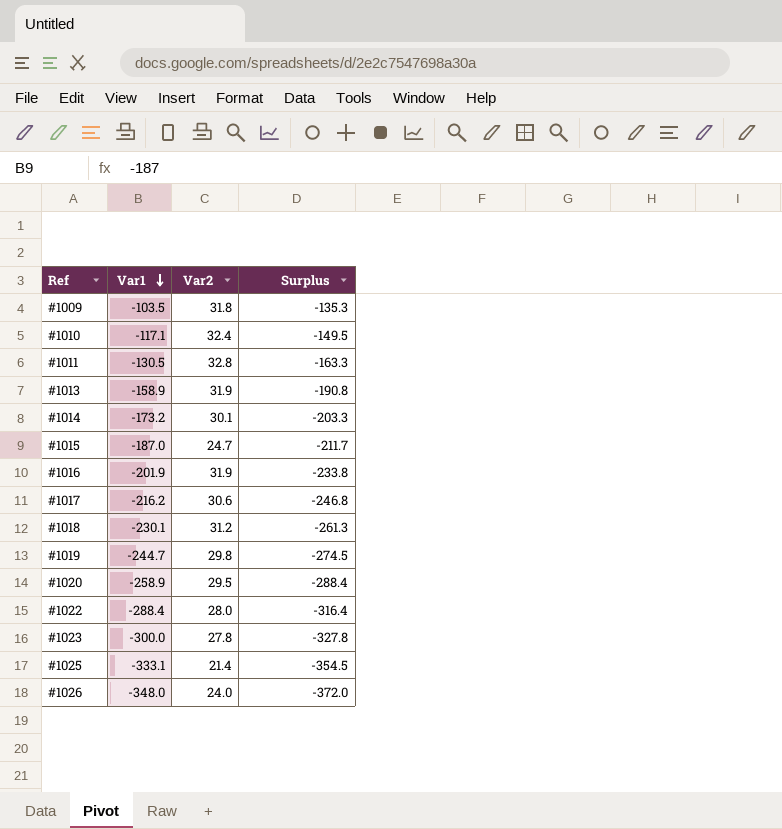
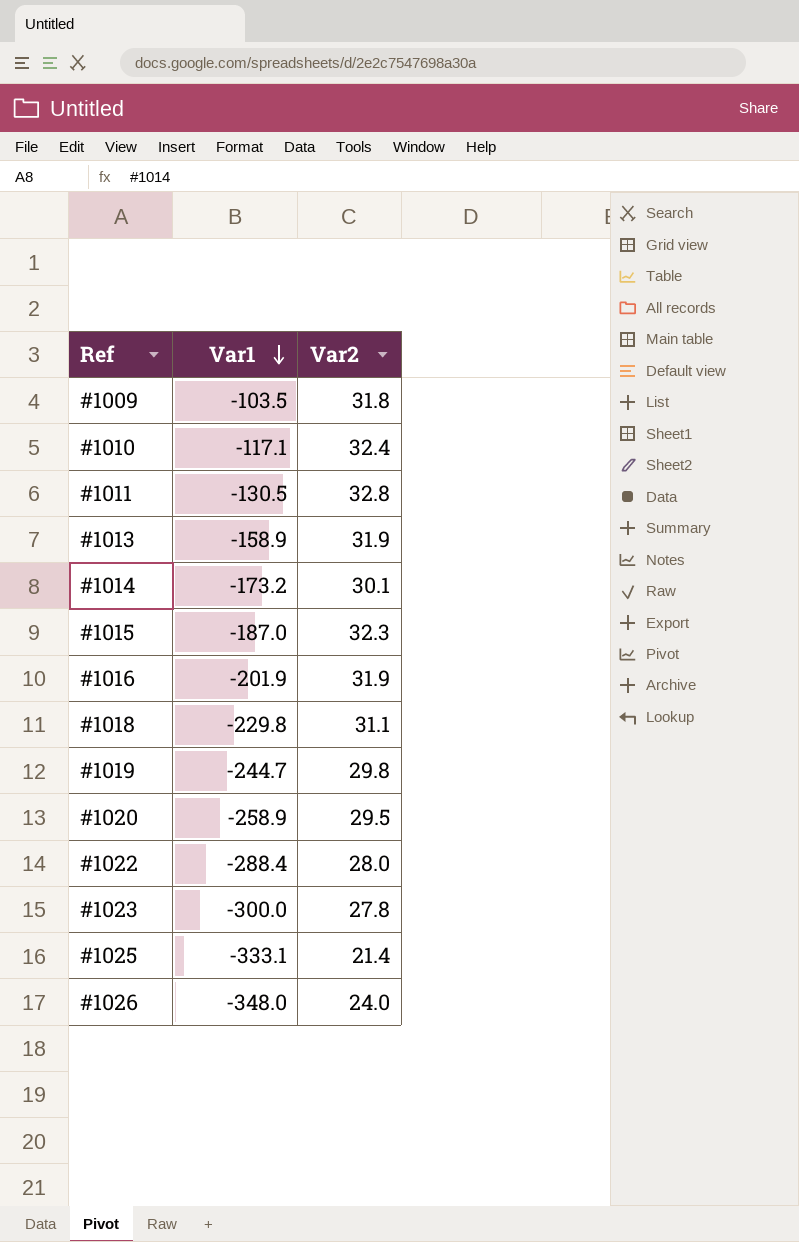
column Surplus | formula: [Var1] - [Var2] -> none
row #1017: -216.2 | 30.6 | -246.8 -> none
#1015 | Var2: 24.7 -> 32.3
#1018 | Var1: -230.1 -> -229.8
#1018 | Var2: 31.2 -> 31.1

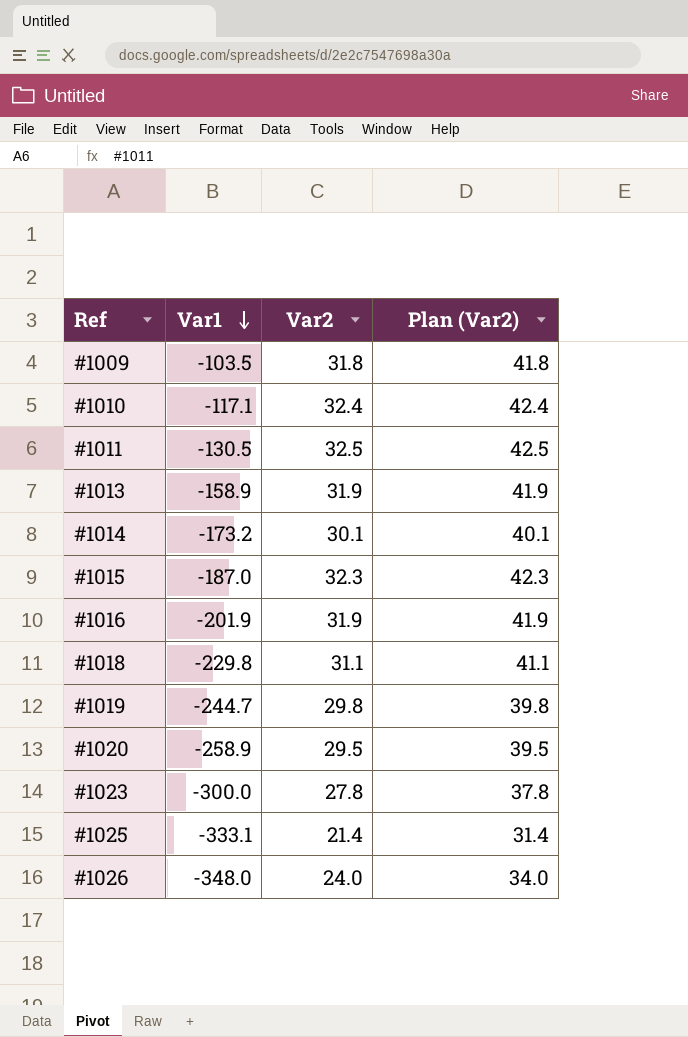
column Plan (Var2) | formula: none -> [Var2] + 10
row #1022: -288.4 | 28.0 -> none
#1011 | Var2: 32.8 -> 32.5

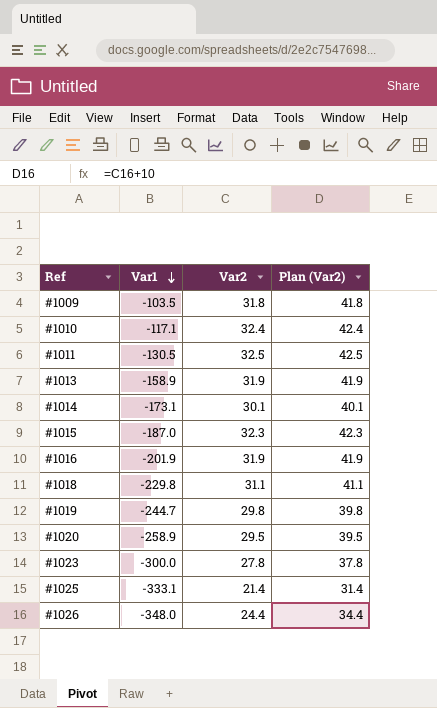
#1014 | Var1: -173.2 -> -173.1
#1026 | Var2: 24.0 -> 24.4
#1026 | Plan (Var2): 34.0 -> 34.4

